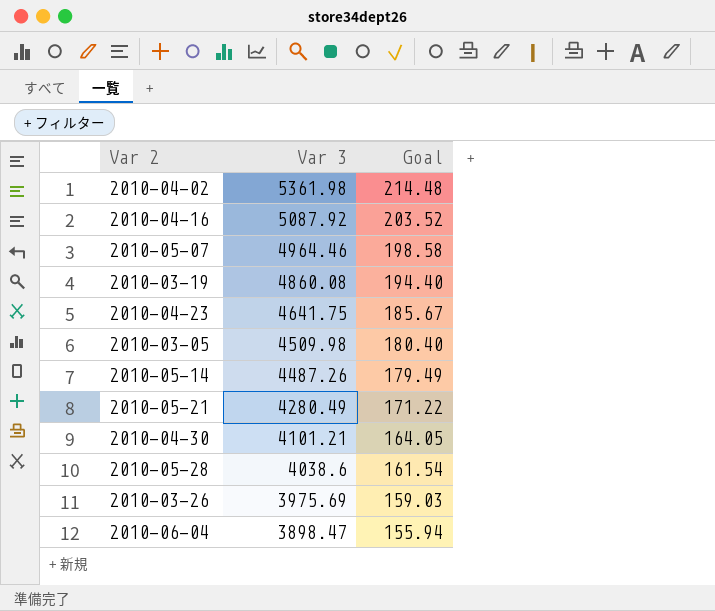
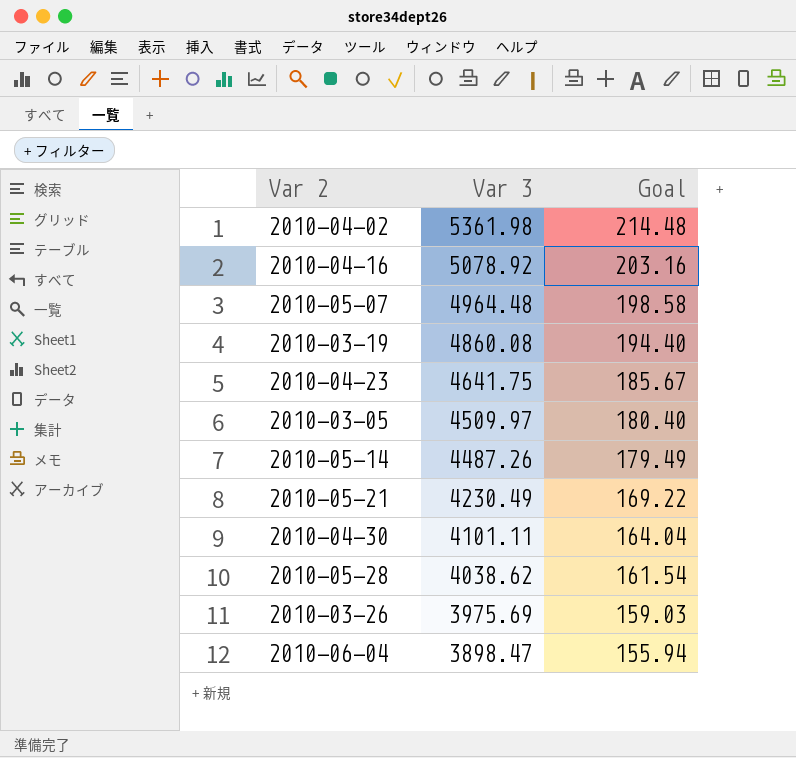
2010-04-16 | Var 3: 5087.92 -> 5078.92
2010-04-16 | Goal: 203.52 -> 203.16
2010-05-07 | Var 3: 4964.46 -> 4964.48
2010-03-05 | Var 3: 4509.98 -> 4509.97
2010-05-21 | Var 3: 4280.49 -> 4230.49
2010-05-21 | Goal: 171.22 -> 169.22
2010-04-30 | Var 3: 4101.21 -> 4101.11
2010-04-30 | Goal: 164.05 -> 164.04
2010-05-28 | Var 3: 4038.6 -> 4038.62

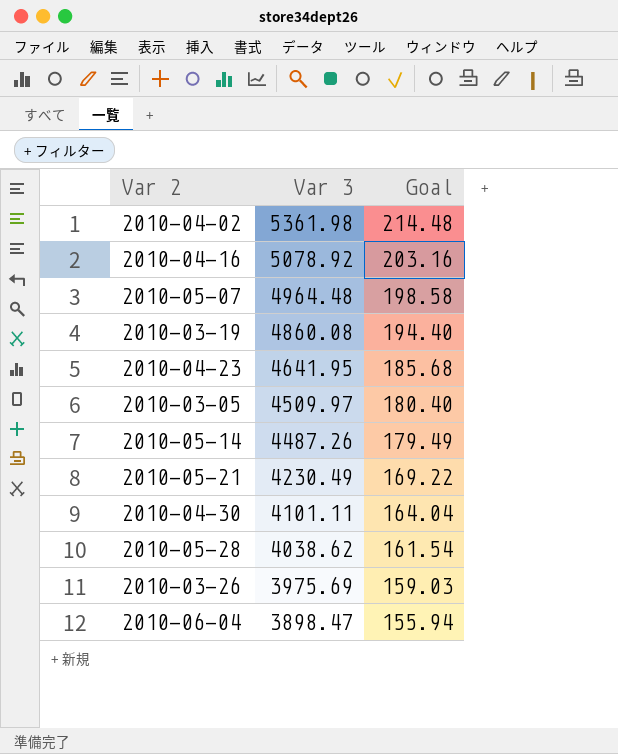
2010-04-23 | Var 3: 4641.75 -> 4641.95
2010-04-23 | Goal: 185.67 -> 185.68

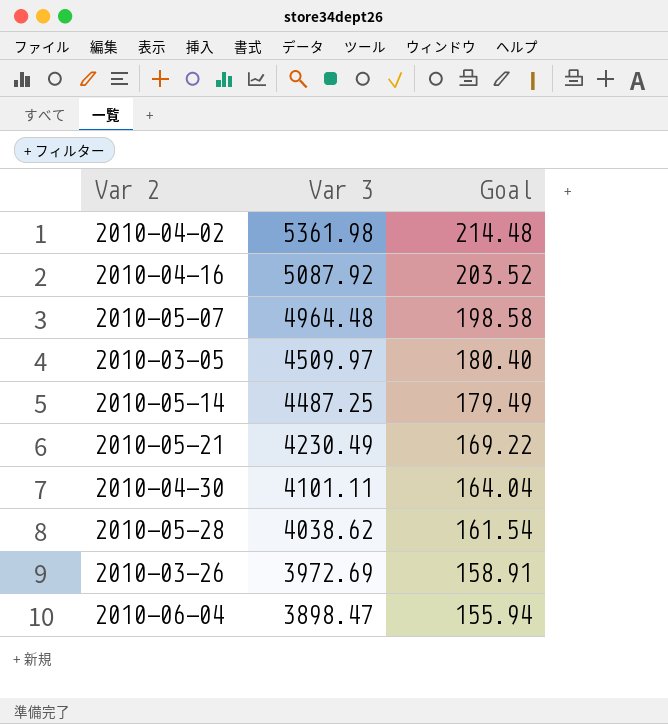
row 2010-03-19: 4860.08 | 194.40 -> none
row 2010-04-23: 4641.95 | 185.68 -> none
2010-04-16 | Var 3: 5078.92 -> 5087.92
2010-04-16 | Goal: 203.16 -> 203.52
2010-05-14 | Var 3: 4487.26 -> 4487.25
2010-03-26 | Var 3: 3975.69 -> 3972.69
2010-03-26 | Goal: 159.03 -> 158.91

